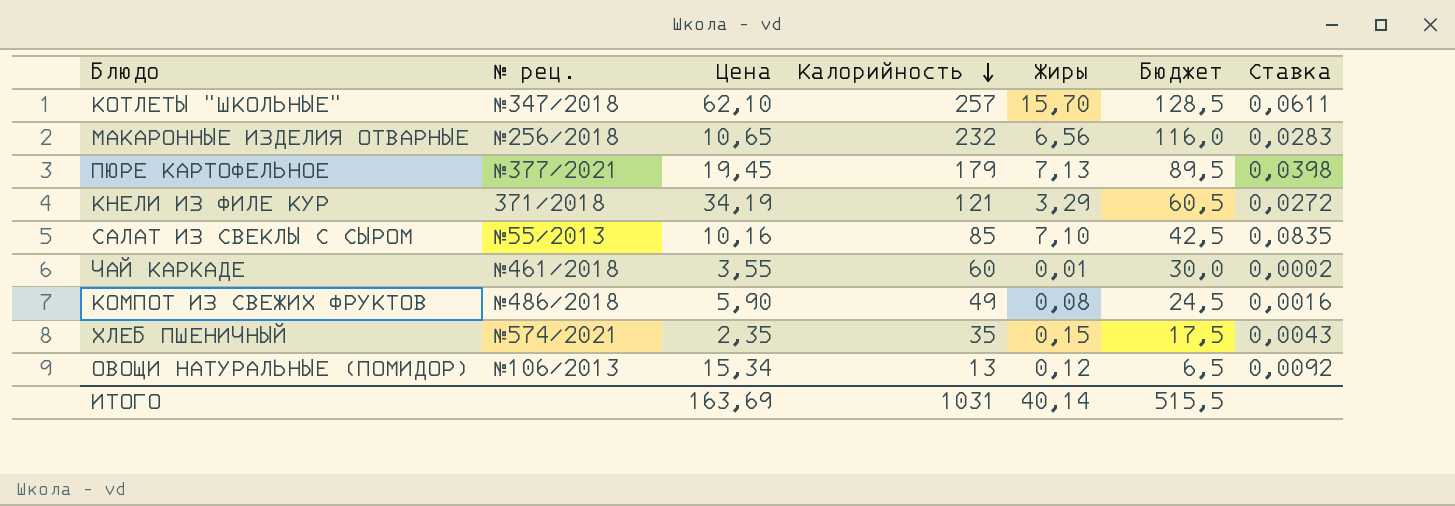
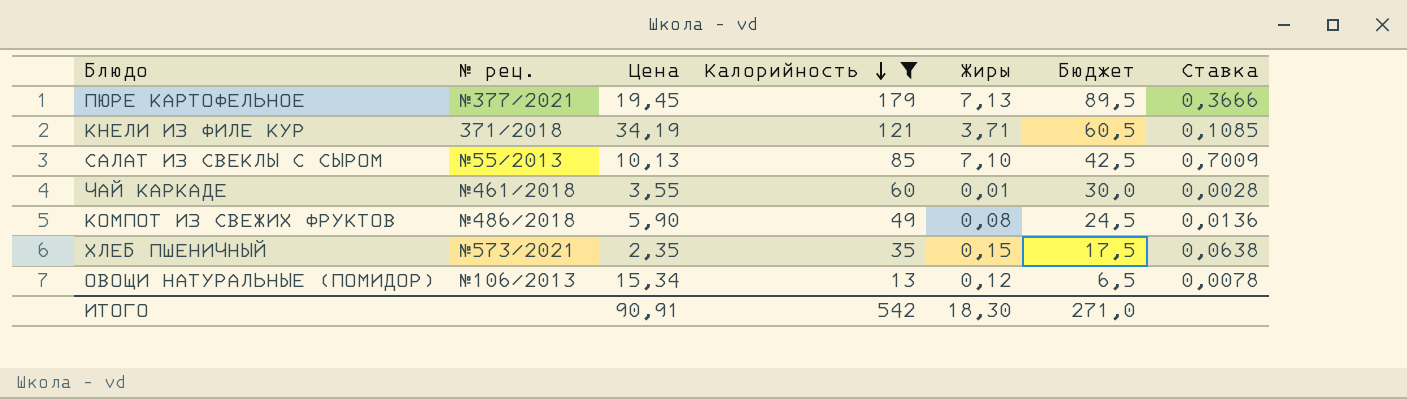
filter: none -> Калорийность <= 179
column Ставка | formula: [Жиры] / [Калорийность] -> [Жиры] / [Цена]
КНЕЛИ ИЗ ФИЛЕ КУР | Жиры: 3,29 -> 3,71
САЛАТ ИЗ СВЕКЛЫ С СЫРОМ | Цена: 10,16 -> 10,13
ХЛЕБ ПШЕНИЧНЫЙ | № рец.: №574/2021 -> №573/2021
ИТОГО | Цена: 163,69 -> 90,91
ИТОГО | Калорийность: 1031 -> 542
ИТОГО | Жиры: 40,14 -> 18,30
ИТОГО | Бюджет: 515,5 -> 271,0

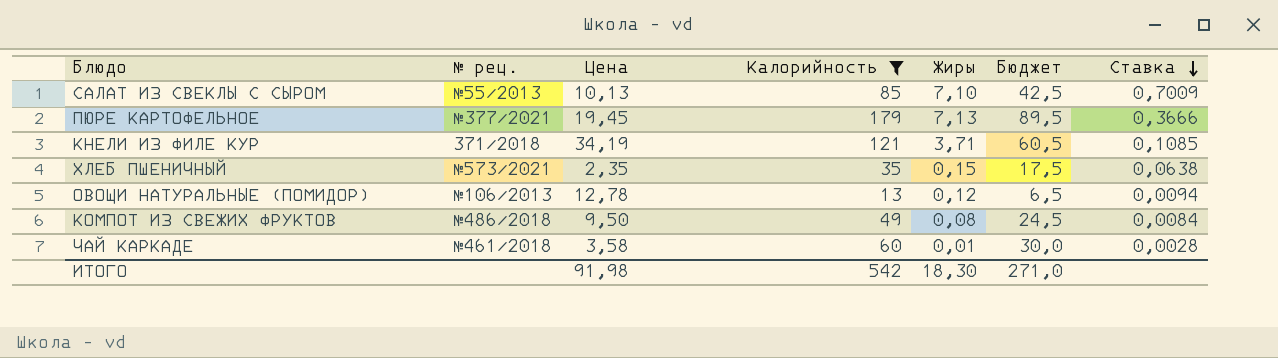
row order: Калорийность descending -> Ставка descending
ОВОЩИ НАТУРАЛЬНЫЕ (ПОМИДОР) | Цена: 15,34 -> 12,78
ОВОЩИ НАТУРАЛЬНЫЕ (ПОМИДОР) | Ставка: 0,0078 -> 0,0094
КОМПОТ ИЗ СВЕЖИХ ФРУКТОВ | Цена: 5,90 -> 9,50
КОМПОТ ИЗ СВЕЖИХ ФРУКТОВ | Ставка: 0,0136 -> 0,0084
ЧАЙ КАРКАДЕ | Цена: 3,55 -> 3,58
ИТОГО | Цена: 90,91 -> 91,98

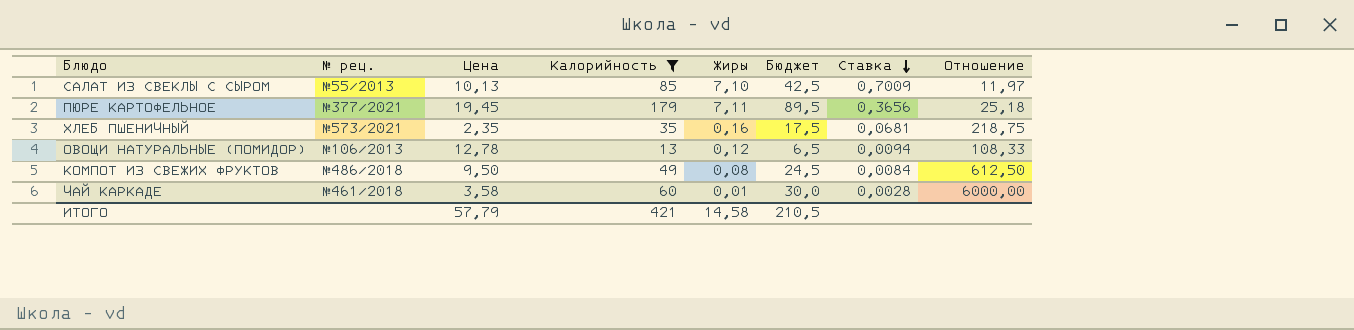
column Отношение | formula: none -> [Калорийность] / [Жиры]
row КНЕЛИ ИЗ ФИЛЕ КУР: 371/2018 | 34,19 | 121 | 3,71 | 60,5 | 0,1085 -> none
ПЮРЕ КАРТОФЕЛЬНОЕ | Жиры: 7,13 -> 7,11
ПЮРЕ КАРТОФЕЛЬНОЕ | Ставка: 0,3666 -> 0,3656
ХЛЕБ ПШЕНИЧНЫЙ | Жиры: 0,15 -> 0,16
ХЛЕБ ПШЕНИЧНЫЙ | Ставка: 0,0638 -> 0,0681
ИТОГО | Цена: 91,98 -> 57,79
ИТОГО | Калорийность: 542 -> 421
ИТОГО | Жиры: 18,30 -> 14,58
ИТОГО | Бюджет: 271,0 -> 210,5

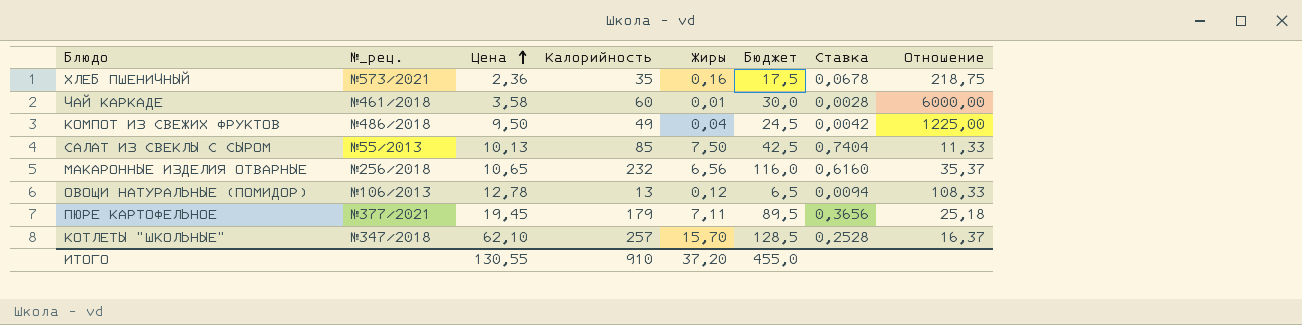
filter: Калорийность <= 179 -> none
row order: Ставка descending -> Цена ascending
column name: № рец. -> №_рец.
ХЛЕБ ПШЕНИЧНЫЙ | Цена: 2,35 -> 2,36
ХЛЕБ ПШЕНИЧНЫЙ | Ставка: 0,0681 -> 0,0678
КОМПОТ ИЗ СВЕЖИХ ФРУКТОВ | Жиры: 0,08 -> 0,04
КОМПОТ ИЗ СВЕЖИХ ФРУКТОВ | Ставка: 0,0084 -> 0,0042
КОМПОТ ИЗ СВЕЖИХ ФРУКТОВ | Отношение: 612,50 -> 1225,00
САЛАТ ИЗ СВЕКЛЫ С СЫРОМ | Жиры: 7,10 -> 7,50
САЛАТ ИЗ СВЕКЛЫ С СЫРОМ | Ставка: 0,7009 -> 0,7404
САЛАТ ИЗ СВЕКЛЫ С СЫРОМ | Отношение: 11,97 -> 11,33
ИТОГО | Цена: 57,79 -> 130,55
ИТОГО | Калорийность: 421 -> 910
ИТОГО | Жиры: 14,58 -> 37,20
ИТОГО | Бюджет: 210,5 -> 455,0

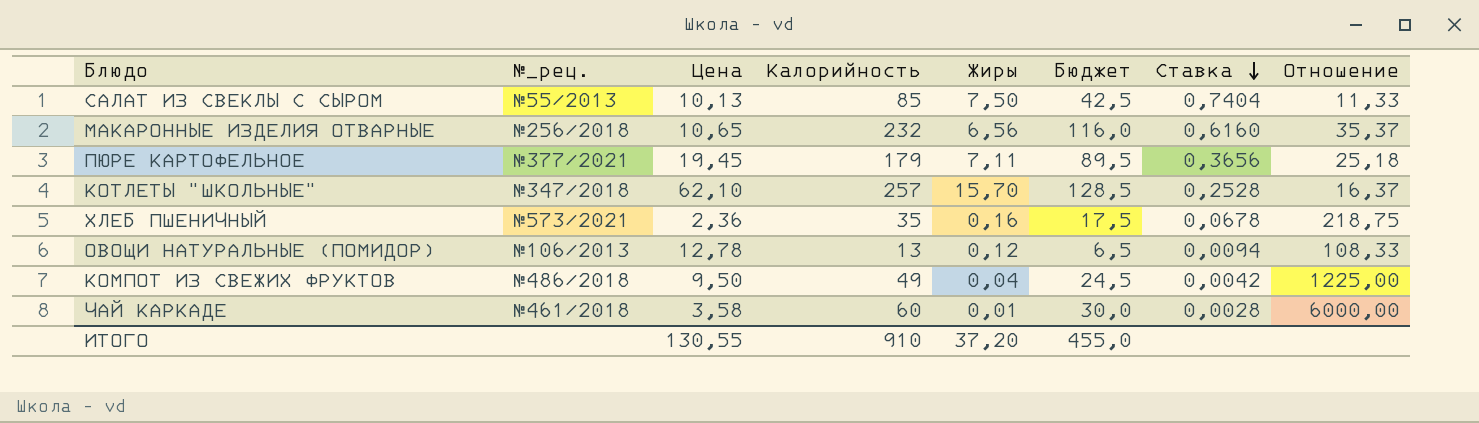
row order: Цена ascending -> Ставка descending

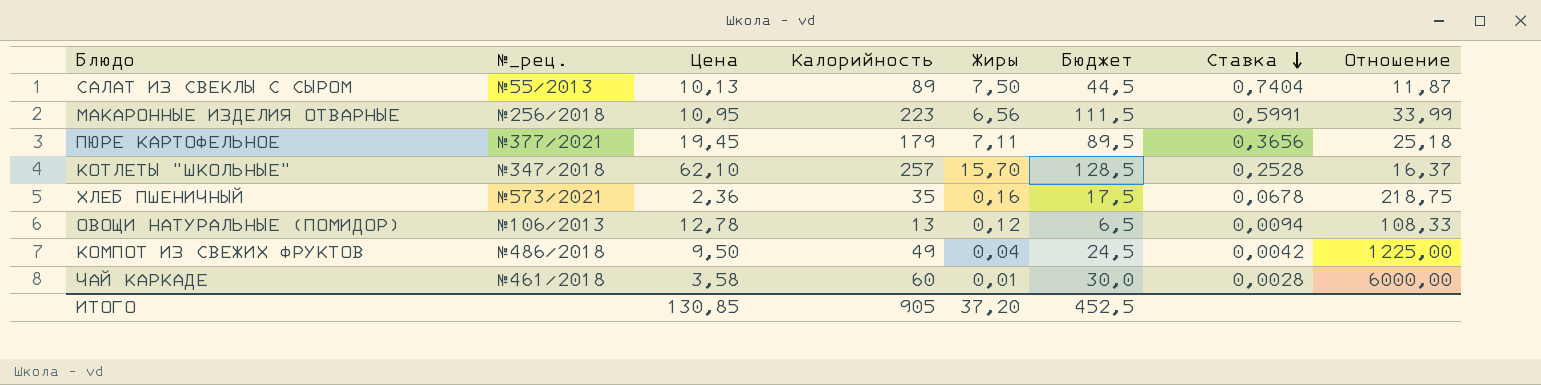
САЛАТ ИЗ СВЕКЛЫ С СЫРОМ | Калорийность: 85 -> 89
САЛАТ ИЗ СВЕКЛЫ С СЫРОМ | Бюджет: 42,5 -> 44,5
САЛАТ ИЗ СВЕКЛЫ С СЫРОМ | Отношение: 11,33 -> 11,87
МАКАРОННЫЕ ИЗДЕЛИЯ ОТВАРНЫЕ | Цена: 10,65 -> 10,95
МАКАРОННЫЕ ИЗДЕЛИЯ ОТВАРНЫЕ | Калорийность: 232 -> 223
МАКАРОННЫЕ ИЗДЕЛИЯ ОТВАРНЫЕ | Бюджет: 116,0 -> 111,5
МАКАРОННЫЕ ИЗДЕЛИЯ ОТВАРНЫЕ | Ставка: 0,6160 -> 0,5991
МАКАРОННЫЕ ИЗДЕЛИЯ ОТВАРНЫЕ | Отношение: 35,37 -> 33,99
ИТОГО | Цена: 130,55 -> 130,85
ИТОГО | Калорийность: 910 -> 905
ИТОГО | Бюджет: 455,0 -> 452,5

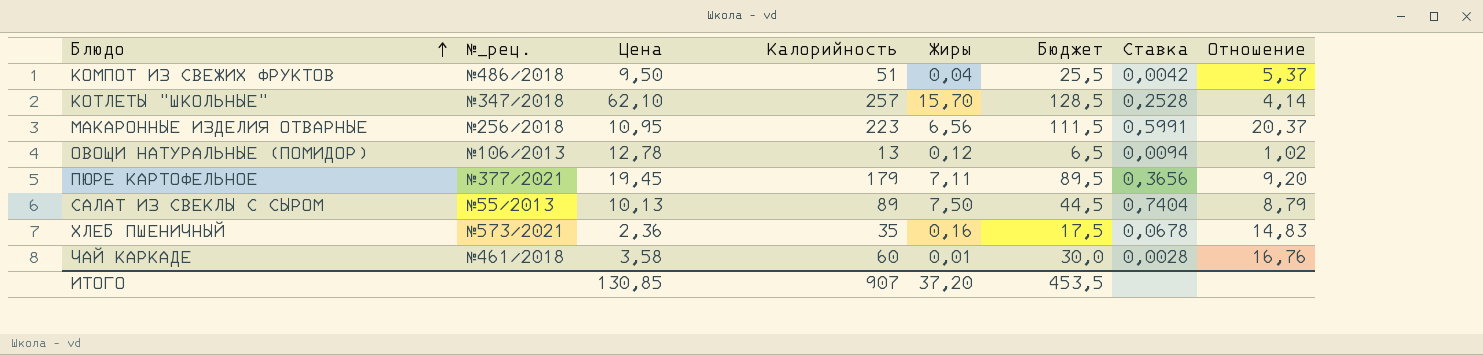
row order: Ставка descending -> Блюдо ascending
column Отношение | formula: [Калорийность] / [Жиры] -> [Калорийность] / [Цена]
КОМПОТ ИЗ СВЕЖИХ ФРУКТОВ | Калорийность: 49 -> 51
КОМПОТ ИЗ СВЕЖИХ ФРУКТОВ | Бюджет: 24,5 -> 25,5
ИТОГО | Калорийность: 905 -> 907
ИТОГО | Бюджет: 452,5 -> 453,5

